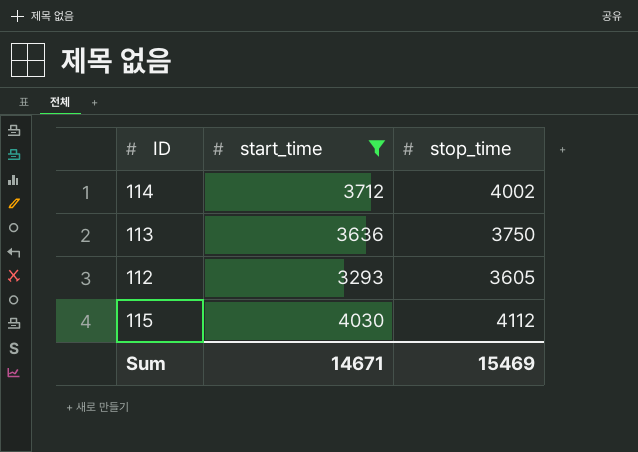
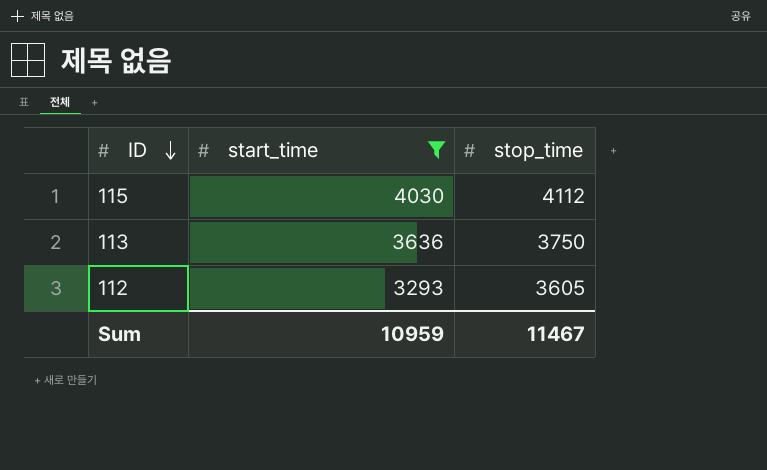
row order: none -> ID descending
row 114: 3712 | 4002 -> none
Sum | start_time: 14671 -> 10959
Sum | stop_time: 15469 -> 11467

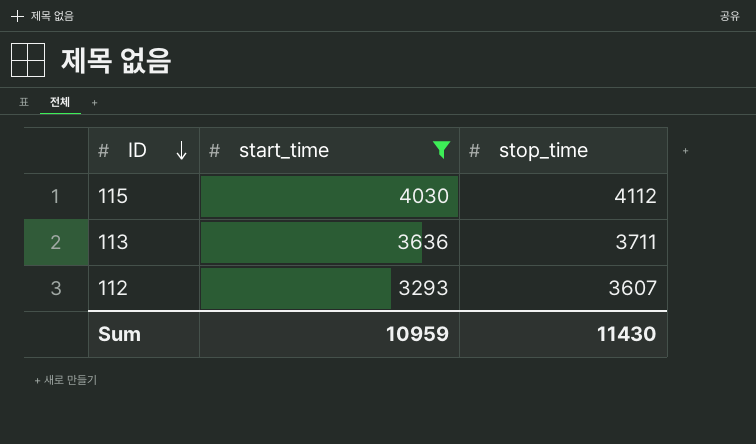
113 | stop_time: 3750 -> 3711
112 | stop_time: 3605 -> 3607
Sum | stop_time: 11467 -> 11430

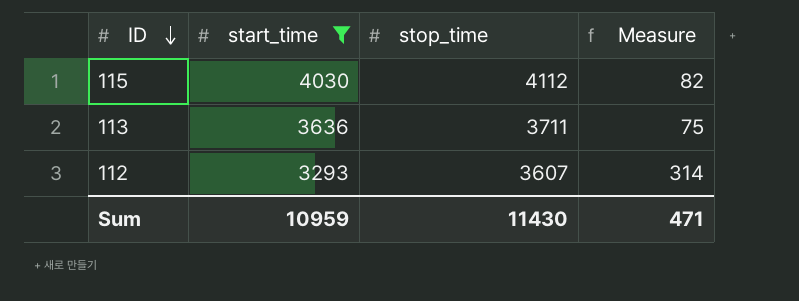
column Measure | formula: none -> [stop_time] - [start_time]

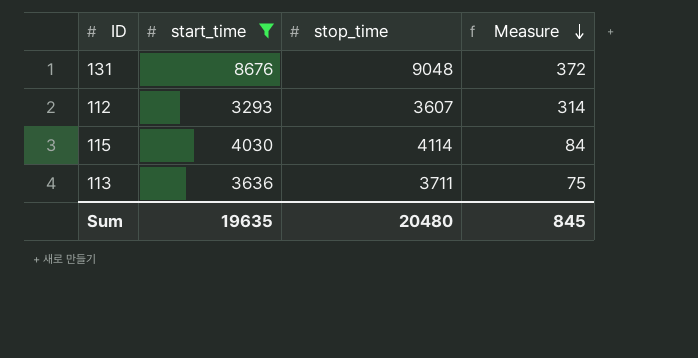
row order: ID descending -> Measure descending
row 131: none -> 8676 | 9048 | 372
115 | stop_time: 4112 -> 4114
115 | Measure: 82 -> 84
Sum | start_time: 10959 -> 19635
Sum | stop_time: 11430 -> 20480
Sum | Measure: 471 -> 845

